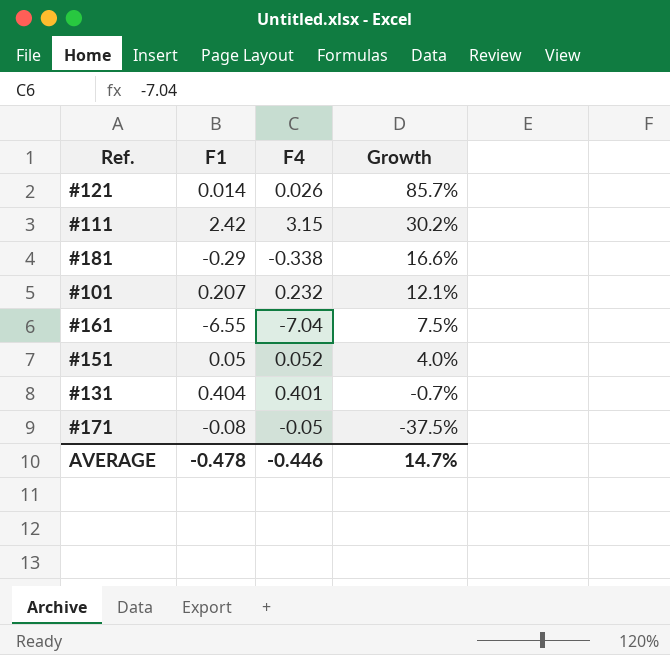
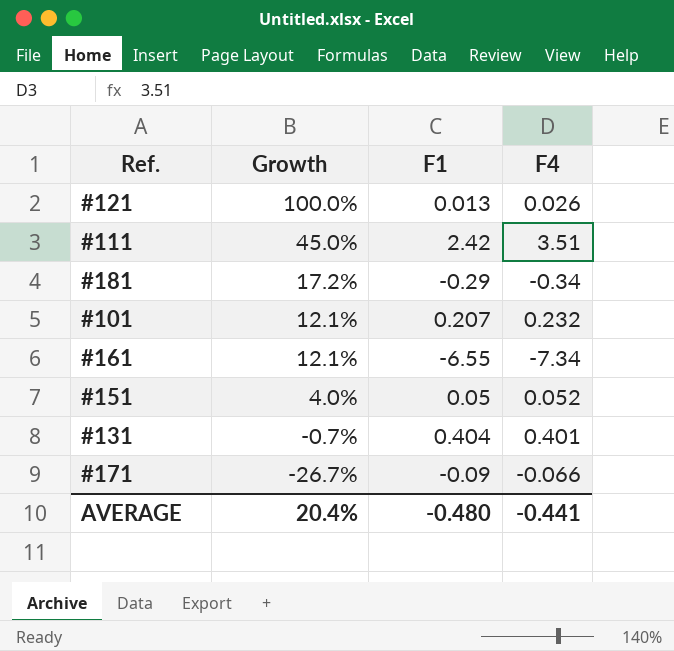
column Growth | position: 4 -> 2
#121 | Growth: 85.7% -> 100.0%
#121 | F1: 0.014 -> 0.013
#111 | Growth: 30.2% -> 45.0%
#111 | F4: 3.15 -> 3.51
#181 | Growth: 16.6% -> 17.2%
#181 | F4: -0.338 -> -0.34
#161 | Growth: 7.5% -> 12.1%
#161 | F4: -7.04 -> -7.34
#171 | Growth: -37.5% -> -26.7%
#171 | F1: -0.08 -> -0.09
#171 | F4: -0.05 -> -0.066
AVERAGE | Growth: 14.7% -> 20.4%
AVERAGE | F1: -0.478 -> -0.480
AVERAGE | F4: -0.446 -> -0.441

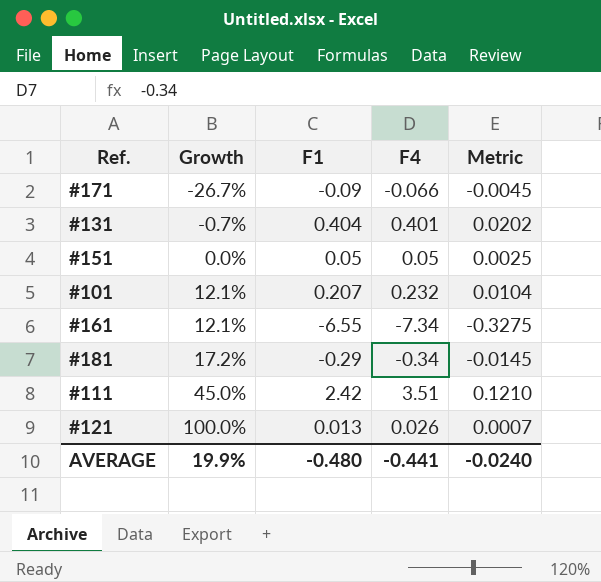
row order: Growth descending -> Growth ascending
column Metric | formula: none -> [F1] * 0.05
#151 | Growth: 4.0% -> 0.0%
#151 | F4: 0.052 -> 0.05
AVERAGE | Growth: 20.4% -> 19.9%

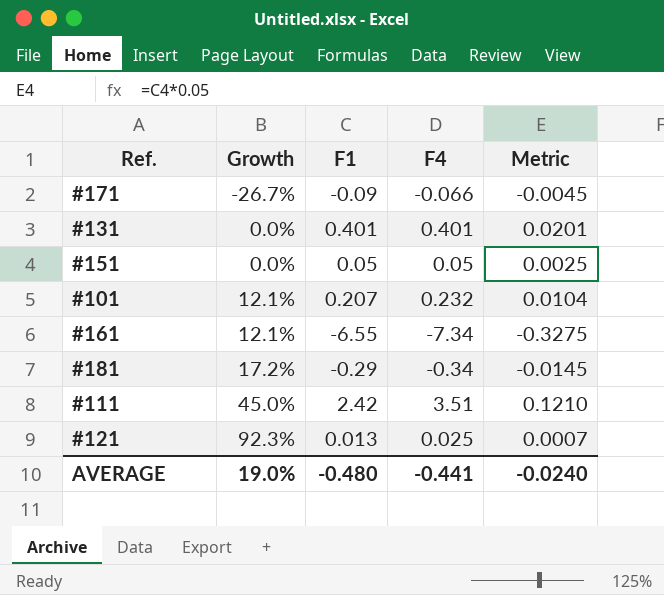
#131 | Growth: -0.7% -> 0.0%
#131 | F1: 0.404 -> 0.401
#131 | Metric: 0.0202 -> 0.0201
#121 | Growth: 100.0% -> 92.3%
#121 | F4: 0.026 -> 0.025
AVERAGE | Growth: 19.9% -> 19.0%

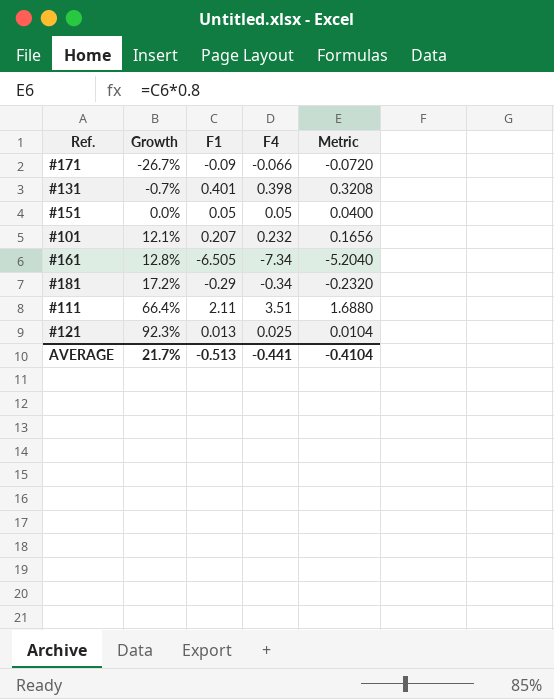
column Metric | formula: [F1] * 0.05 -> [F1] * 0.8
#131 | Growth: 0.0% -> -0.7%
#131 | F4: 0.401 -> 0.398
#161 | Growth: 12.1% -> 12.8%
#161 | F1: -6.55 -> -6.505
#111 | Growth: 45.0% -> 66.4%
#111 | F1: 2.42 -> 2.11
AVERAGE | Growth: 19.0% -> 21.7%
AVERAGE | F1: -0.480 -> -0.513
AVERAGE | Metric: -0.0240 -> -0.4104

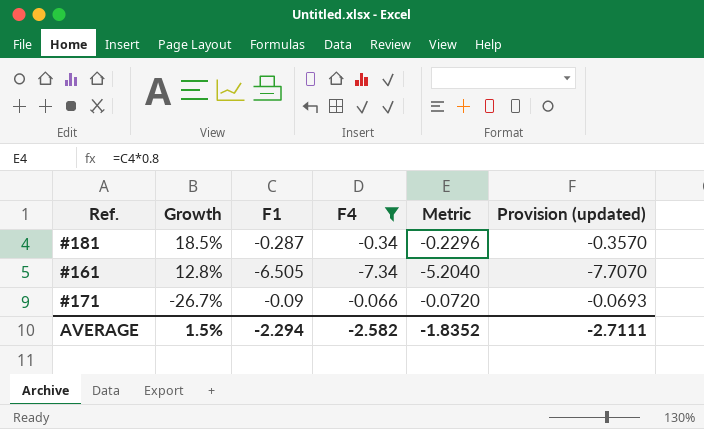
filter: none -> F4 <= -0.066
row order: Growth ascending -> Growth descending
column Provision (updated) | formula: none -> [F4] * 1.05
#181 | Growth: 17.2% -> 18.5%
#181 | F1: -0.29 -> -0.287
#181 | Metric: -0.2320 -> -0.2296
AVERAGE | Growth: 21.7% -> 1.5%
AVERAGE | F1: -0.513 -> -2.294
AVERAGE | F4: -0.441 -> -2.582
AVERAGE | Metric: -0.4104 -> -1.8352

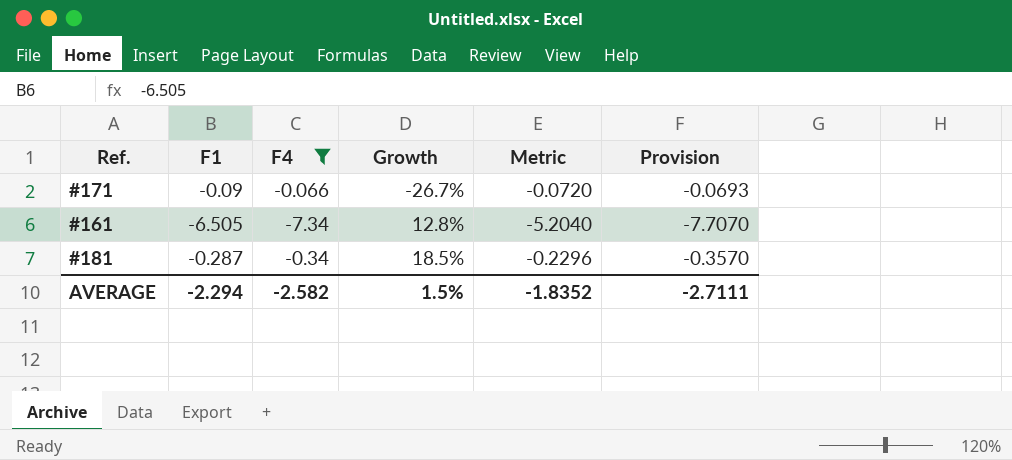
row order: Growth descending -> Growth ascending
column Growth | position: 2 -> 4
column name: Provision (updated) -> Provision

